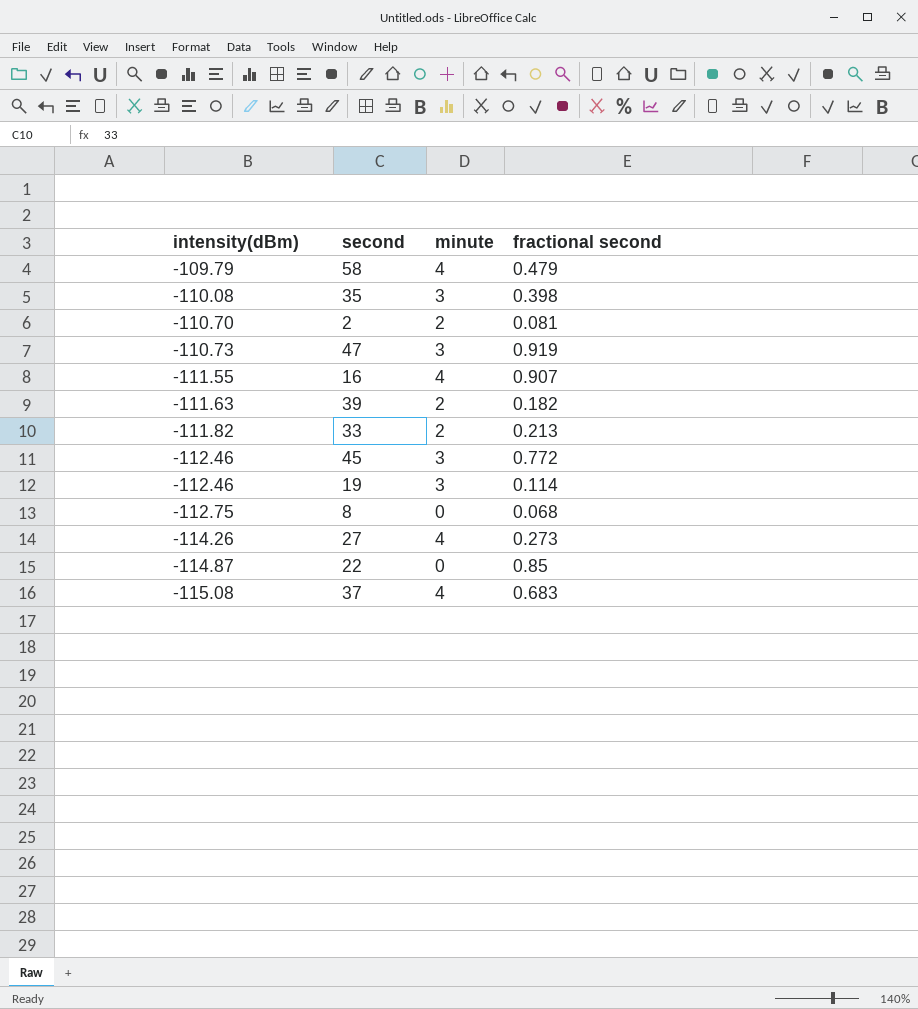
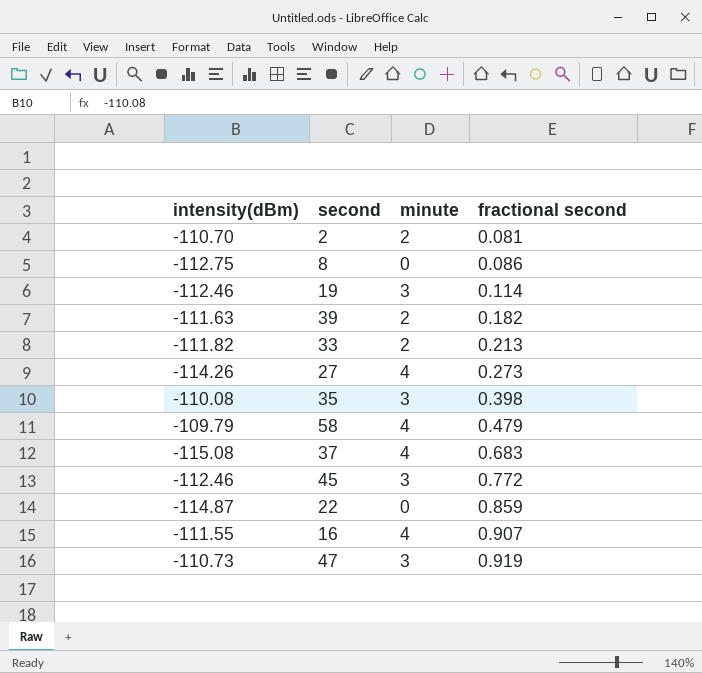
row order: intensity(dBm) descending -> fractional second ascending
8 | fractional second: 0.068 -> 0.086
22 | fractional second: 0.85 -> 0.859

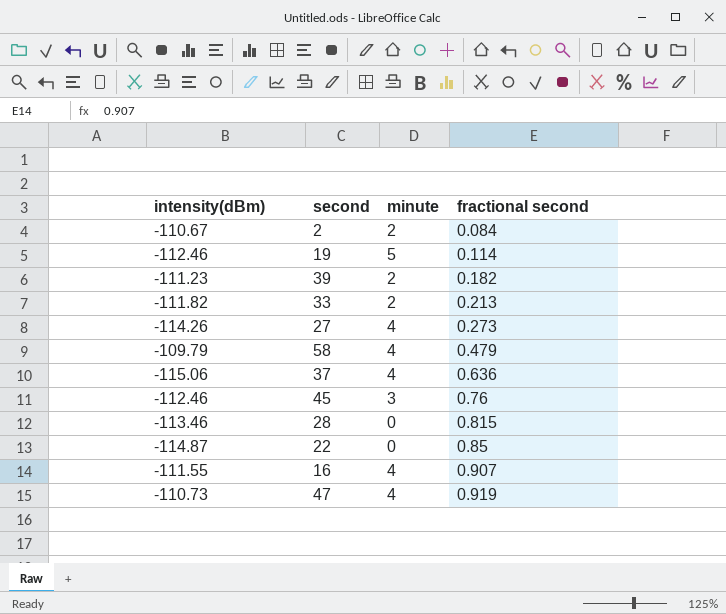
row 8: -112.75 | 0 | 0.086 -> none
row 35: -110.08 | 3 | 0.398 -> none
2 | intensity(dBm): -110.70 -> -110.67
2 | fractional second: 0.081 -> 0.084
19 | minute: 3 -> 5
39 | intensity(dBm): -111.63 -> -111.23
37 | intensity(dBm): -115.08 -> -115.06
37 | fractional second: 0.683 -> 0.636
45 | fractional second: 0.772 -> 0.76
row 28: none -> -113.46 | 0 | 0.815
22 | fractional second: 0.859 -> 0.85
47 | minute: 3 -> 4

